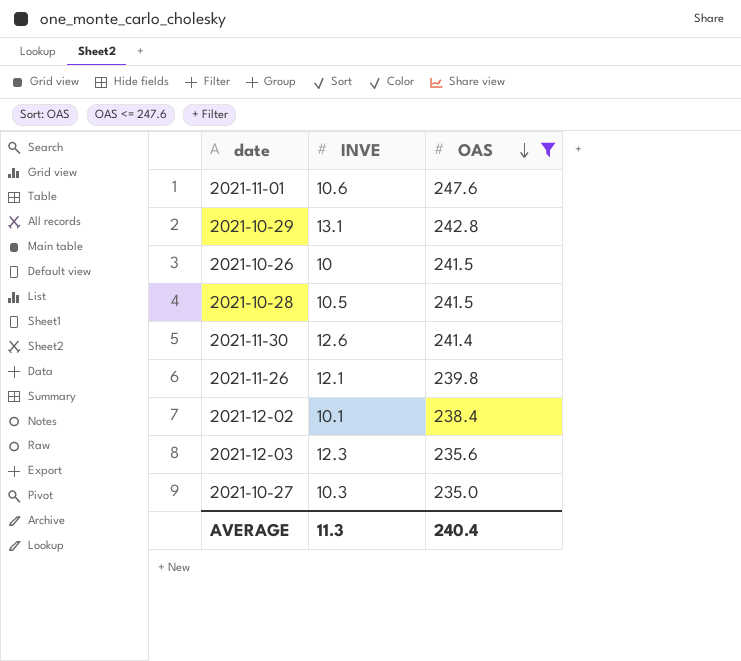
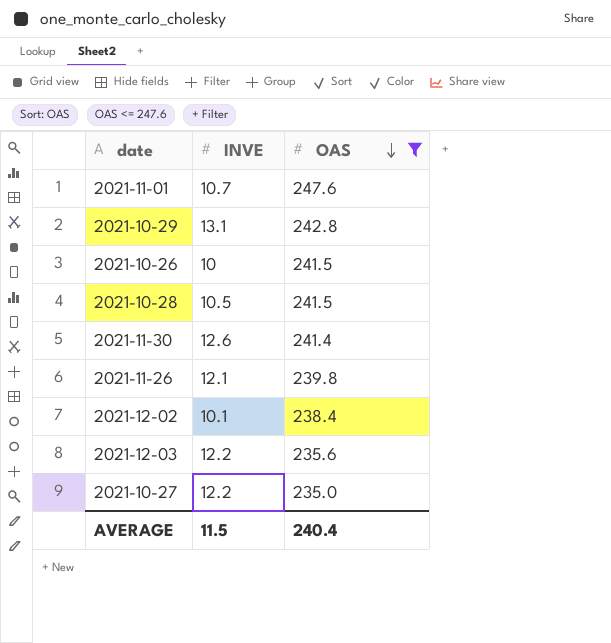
2021-11-01 | INVE: 10.6 -> 10.7
2021-12-03 | INVE: 12.3 -> 12.2
2021-10-27 | INVE: 10.3 -> 12.2
AVERAGE | INVE: 11.3 -> 11.5

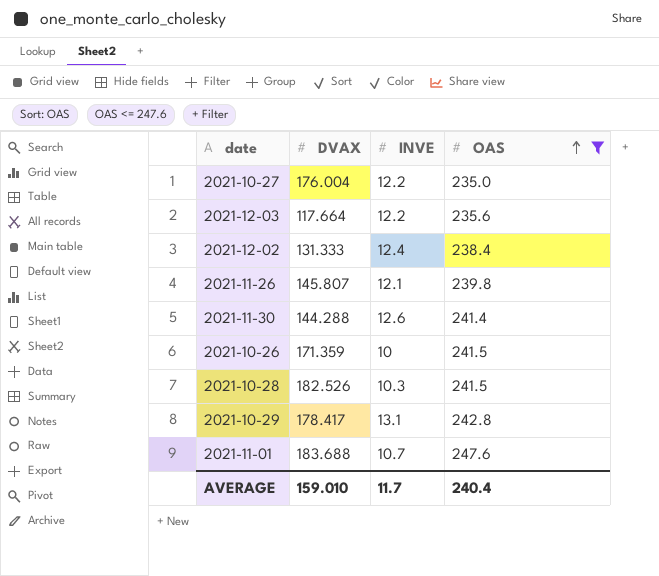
row order: OAS descending -> OAS ascending
column DVAX | position: none -> 2
2021-12-02 | INVE: 10.1 -> 12.4
2021-10-28 | INVE: 10.5 -> 10.3
AVERAGE | INVE: 11.5 -> 11.7

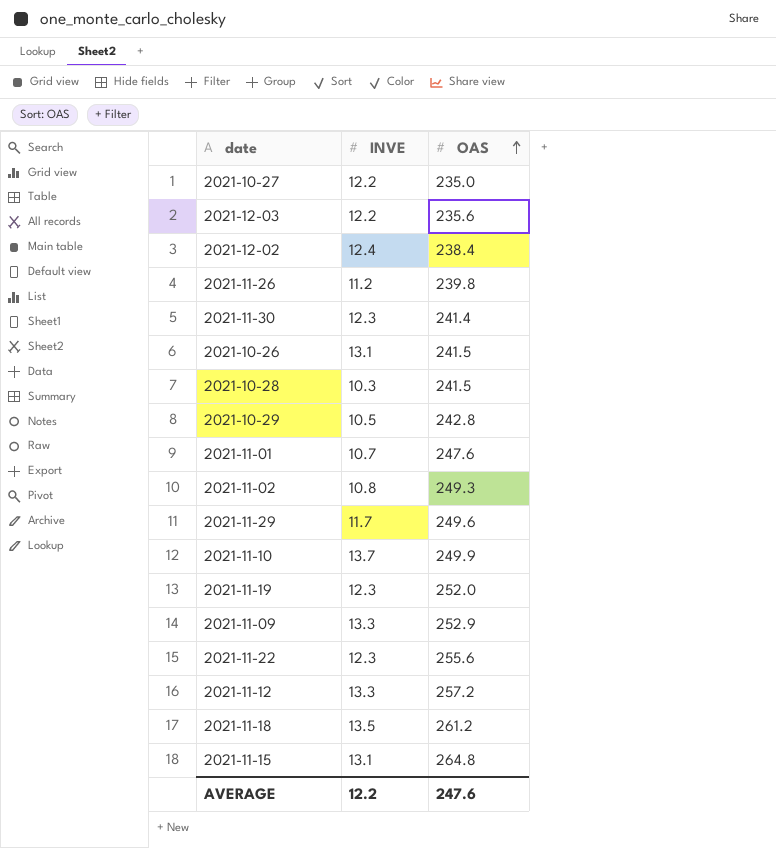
filter: OAS <= 247.6 -> none
column DVAX | position: 2 -> none
2021-11-26 | INVE: 12.1 -> 11.2
2021-11-30 | INVE: 12.6 -> 12.3
2021-10-26 | INVE: 10 -> 13.1
2021-10-29 | INVE: 13.1 -> 10.5
AVERAGE | INVE: 11.7 -> 12.2
AVERAGE | OAS: 240.4 -> 247.6

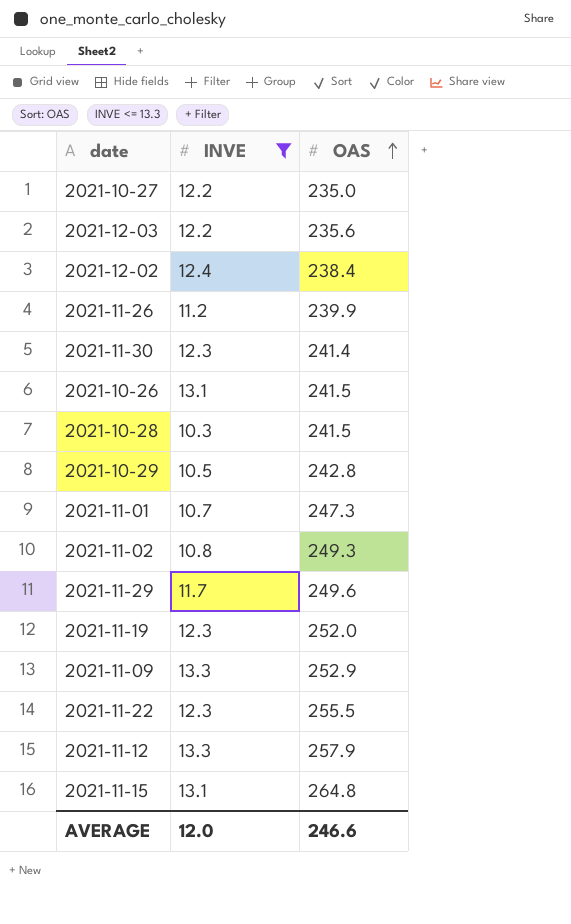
filter: none -> INVE <= 13.3
2021-11-26 | OAS: 239.8 -> 239.9
2021-11-01 | OAS: 247.6 -> 247.3
2021-11-22 | OAS: 255.6 -> 255.5
2021-11-12 | OAS: 257.2 -> 257.9
AVERAGE | INVE: 12.2 -> 12.0
AVERAGE | OAS: 247.6 -> 246.6

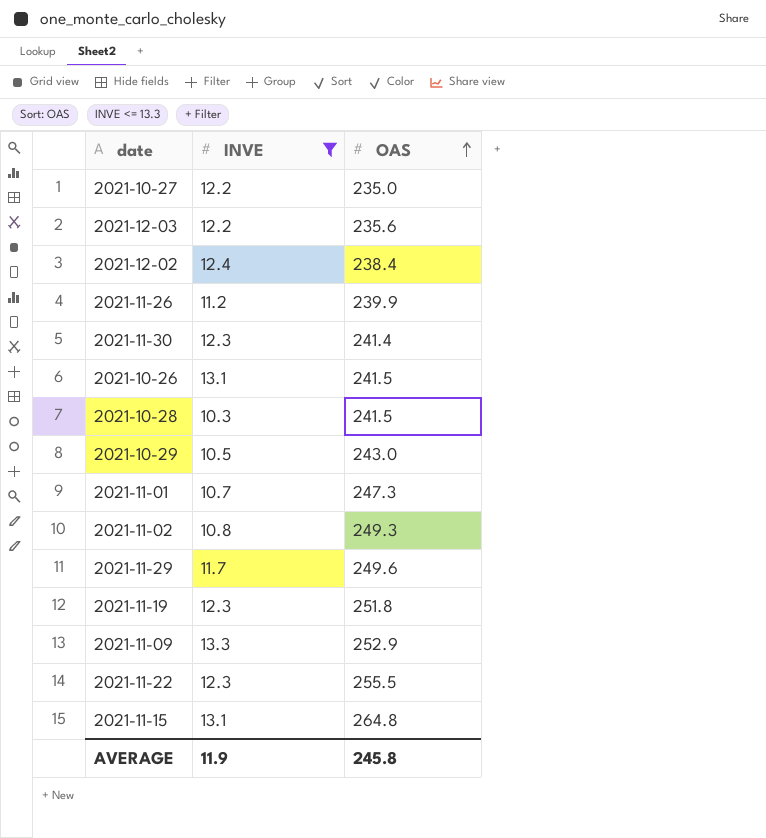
row 2021-11-12: 13.3 | 257.9 -> none
2021-10-29 | OAS: 242.8 -> 243.0
2021-11-19 | OAS: 252.0 -> 251.8
AVERAGE | INVE: 12.0 -> 11.9
AVERAGE | OAS: 246.6 -> 245.8

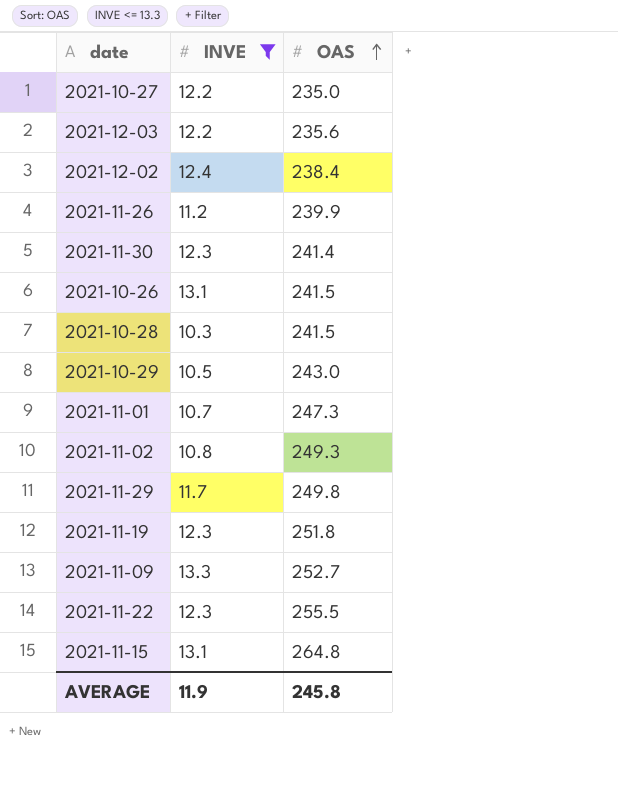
2021-11-29 | OAS: 249.6 -> 249.8
2021-11-09 | OAS: 252.9 -> 252.7

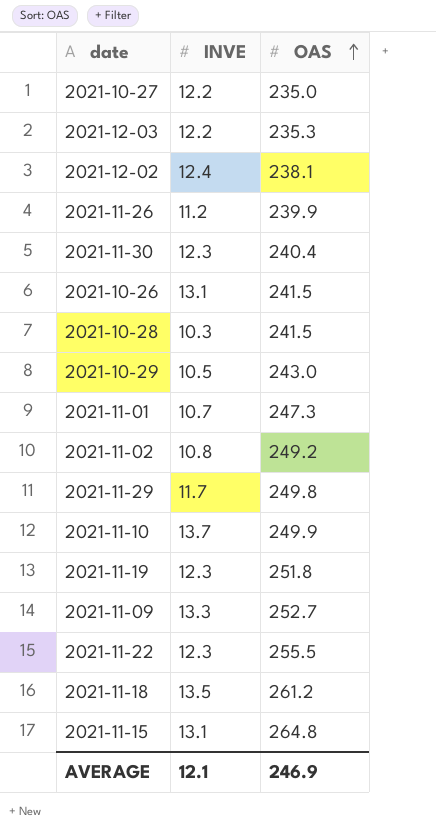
filter: INVE <= 13.3 -> none
2021-12-03 | OAS: 235.6 -> 235.3
2021-12-02 | OAS: 238.4 -> 238.1
2021-11-30 | OAS: 241.4 -> 240.4
2021-11-02 | OAS: 249.3 -> 249.2
AVERAGE | INVE: 11.9 -> 12.1
AVERAGE | OAS: 245.8 -> 246.9

